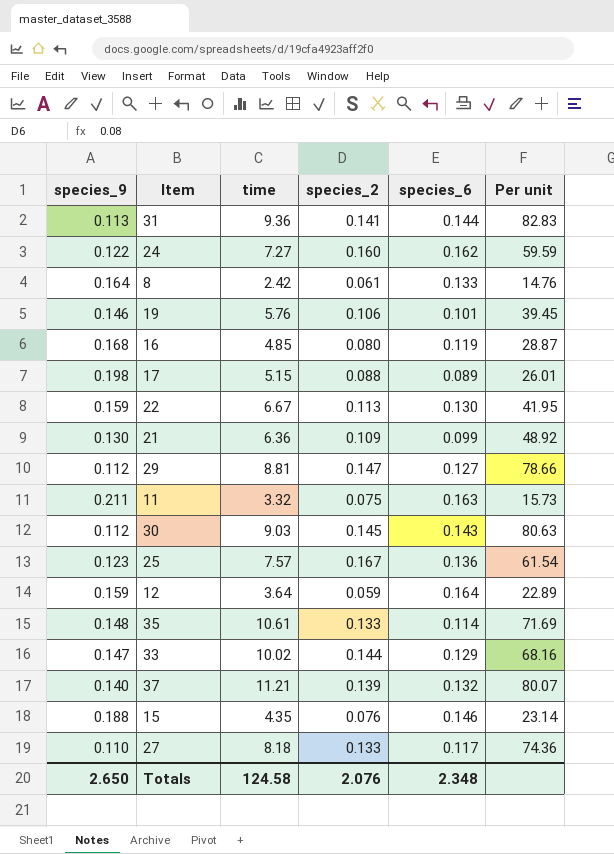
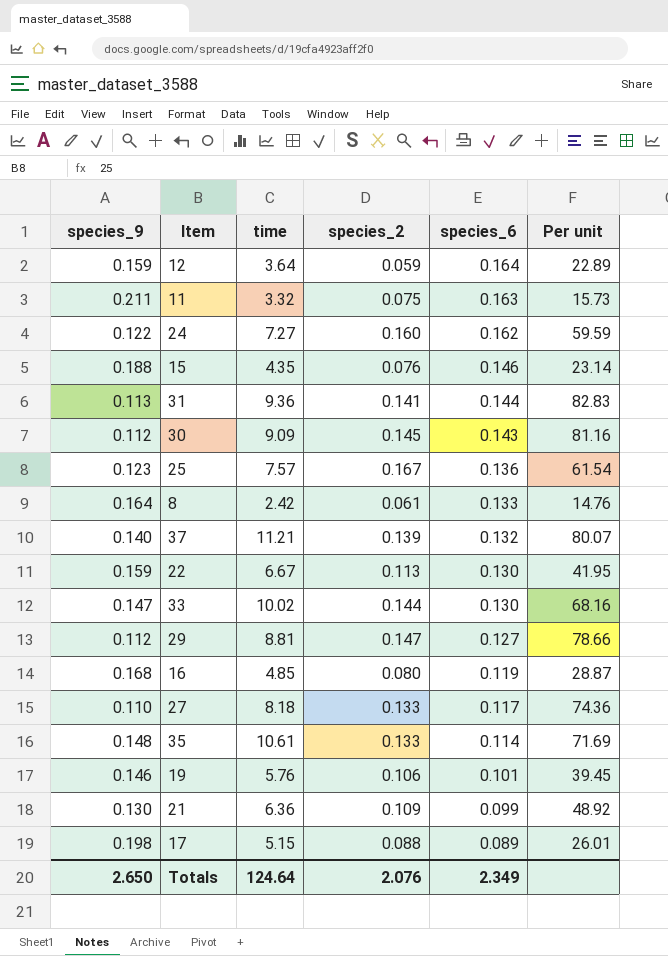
row order: none -> species_6 descending
30 | time: 9.03 -> 9.09
30 | Per unit: 80.63 -> 81.16
33 | species_6: 0.129 -> 0.130
Totals | time: 124.58 -> 124.64
Totals | species_6: 2.348 -> 2.349

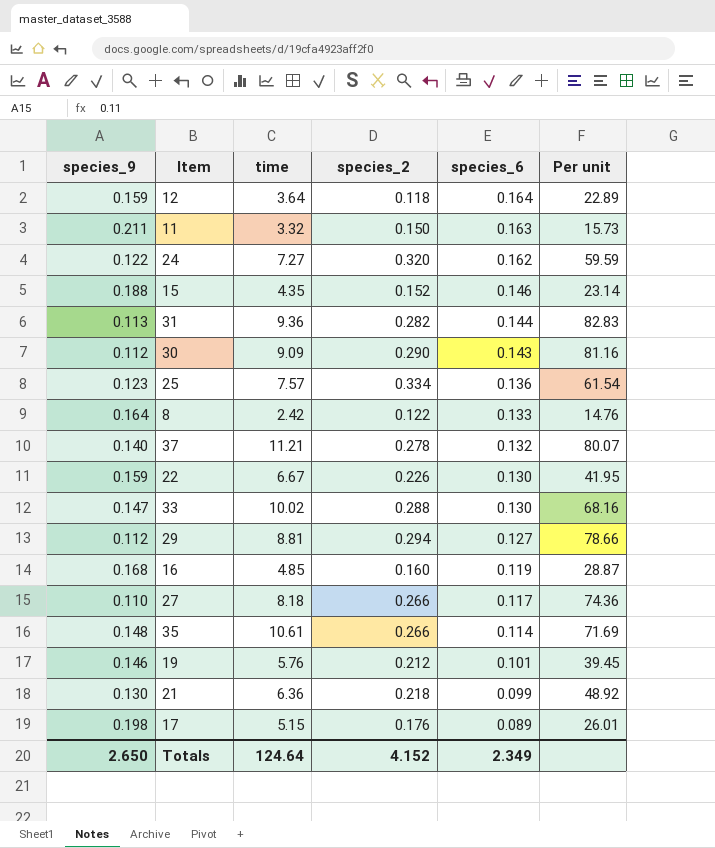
12 | species_2: 0.059 -> 0.118
11 | species_2: 0.075 -> 0.150
24 | species_2: 0.160 -> 0.320
15 | species_2: 0.076 -> 0.152
31 | species_2: 0.141 -> 0.282
30 | species_2: 0.145 -> 0.290
25 | species_2: 0.167 -> 0.334
8 | species_2: 0.061 -> 0.122
37 | species_2: 0.139 -> 0.278
22 | species_2: 0.113 -> 0.226
33 | species_2: 0.144 -> 0.288
29 | species_2: 0.147 -> 0.294
16 | species_2: 0.080 -> 0.160
27 | species_2: 0.133 -> 0.266
35 | species_2: 0.133 -> 0.266
19 | species_2: 0.106 -> 0.212
21 | species_2: 0.109 -> 0.218
17 | species_2: 0.088 -> 0.176
Totals | species_2: 2.076 -> 4.152

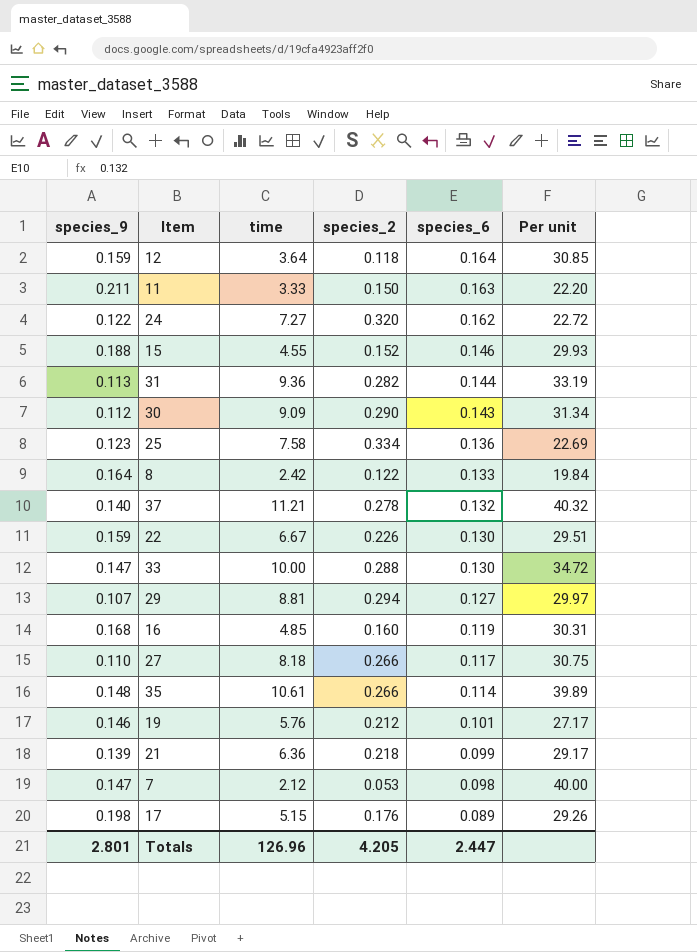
column Per unit | formula: [time] / [species_9] -> [time] / [species_2]
11 | time: 3.32 -> 3.33
15 | time: 4.35 -> 4.55
25 | time: 7.57 -> 7.58
33 | time: 10.02 -> 10.00
29 | species_9: 0.112 -> 0.107
21 | species_9: 0.130 -> 0.139
row 7: none -> 0.147 | 2.12 | 0.053 | 0.098 | 40.00
Totals | species_9: 2.650 -> 2.801
Totals | time: 124.64 -> 126.96
Totals | species_2: 4.152 -> 4.205
Totals | species_6: 2.349 -> 2.447

